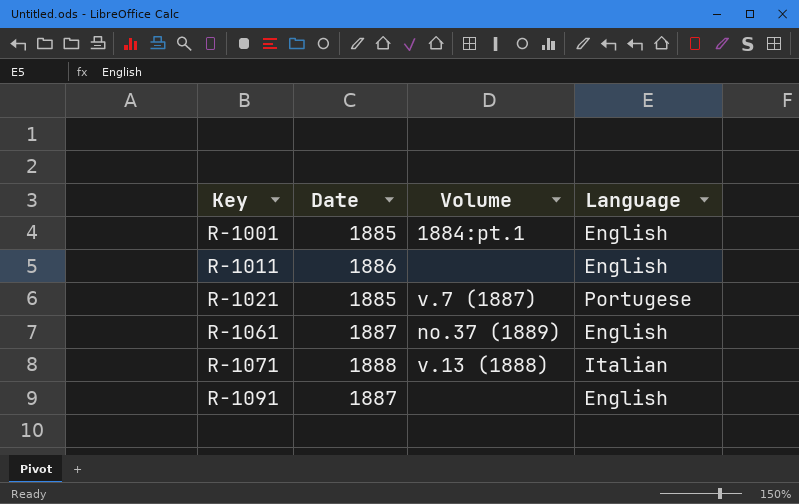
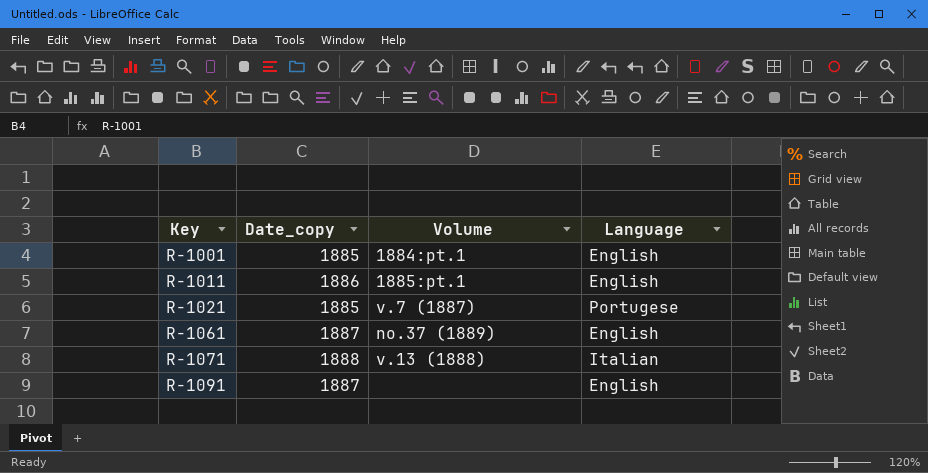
column name: Date -> Date_copy
R-1011 | Volume: none -> 1885:pt.1

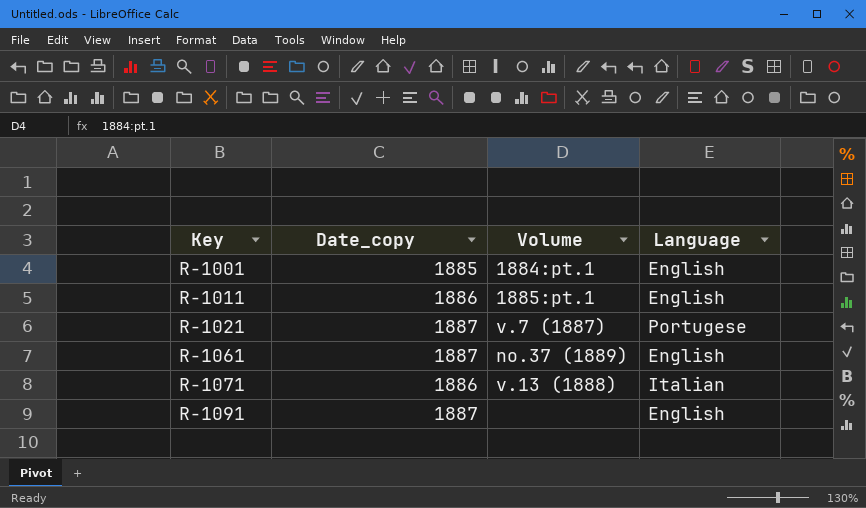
R-1021 | Date_copy: 1885 -> 1887
R-1071 | Date_copy: 1888 -> 1886

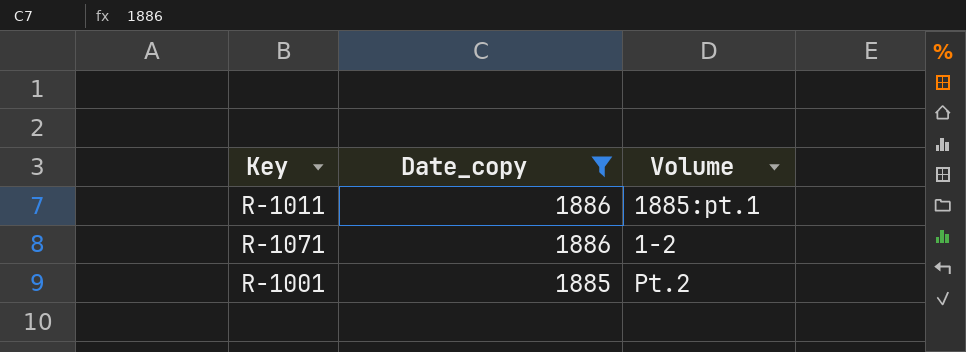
filter: none -> Date_copy != 1887
row order: Key ascending -> Date_copy descending
column Language | position: 4 -> none
R-1071 | Volume: v.13 (1888) -> 1-2
R-1001 | Volume: 1884:pt.1 -> Pt.2

